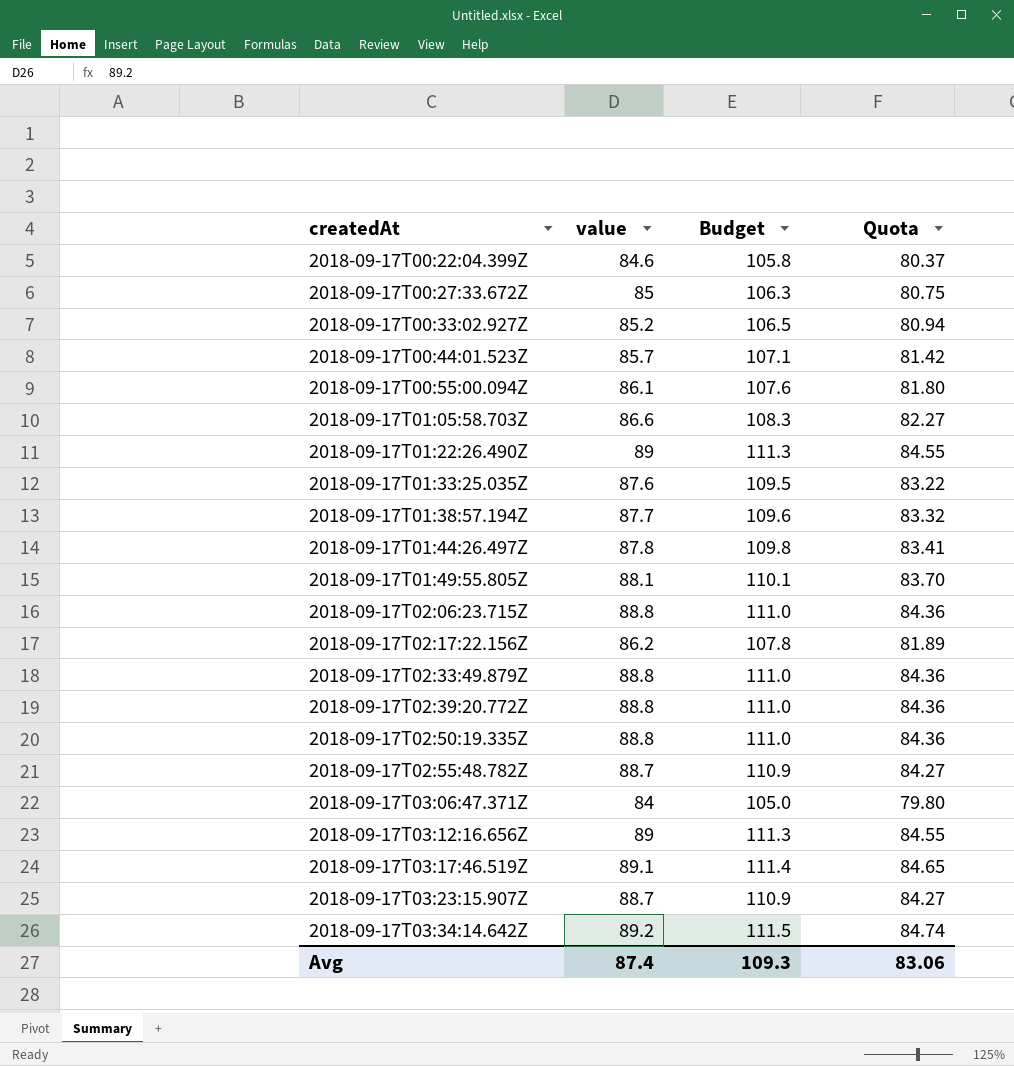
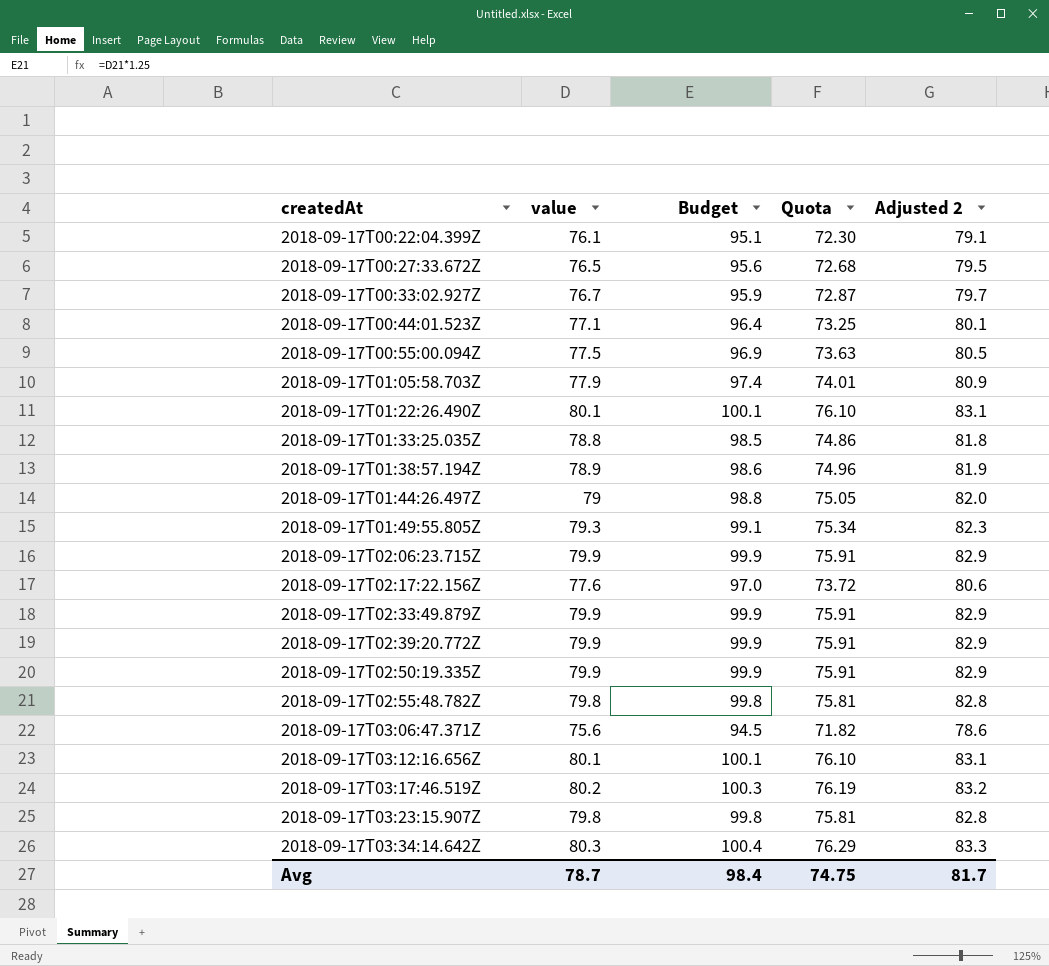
column Adjusted 2 | formula: none -> [value] + 3
2018-09-17T00:22:04.399Z | value: 84.6 -> 76.1
2018-09-17T00:22:04.399Z | Budget: 105.8 -> 95.1
2018-09-17T00:22:04.399Z | Quota: 80.37 -> 72.30
2018-09-17T00:27:33.672Z | value: 85 -> 76.5
2018-09-17T00:27:33.672Z | Budget: 106.3 -> 95.6
2018-09-17T00:27:33.672Z | Quota: 80.75 -> 72.68
2018-09-17T00:33:02.927Z | value: 85.2 -> 76.7
2018-09-17T00:33:02.927Z | Budget: 106.5 -> 95.9
2018-09-17T00:33:02.927Z | Quota: 80.94 -> 72.87
2018-09-17T00:44:01.523Z | value: 85.7 -> 77.1
2018-09-17T00:44:01.523Z | Budget: 107.1 -> 96.4
2018-09-17T00:44:01.523Z | Quota: 81.42 -> 73.25
2018-09-17T00:55:00.094Z | value: 86.1 -> 77.5
2018-09-17T00:55:00.094Z | Budget: 107.6 -> 96.9
2018-09-17T00:55:00.094Z | Quota: 81.80 -> 73.63
2018-09-17T01:05:58.703Z | value: 86.6 -> 77.9
2018-09-17T01:05:58.703Z | Budget: 108.3 -> 97.4
2018-09-17T01:05:58.703Z | Quota: 82.27 -> 74.01
2018-09-17T01:22:26.490Z | value: 89 -> 80.1
2018-09-17T01:22:26.490Z | Budget: 111.3 -> 100.1
2018-09-17T01:22:26.490Z | Quota: 84.55 -> 76.10
2018-09-17T01:33:25.035Z | value: 87.6 -> 78.8
2018-09-17T01:33:25.035Z | Budget: 109.5 -> 98.5
2018-09-17T01:33:25.035Z | Quota: 83.22 -> 74.86
2018-09-17T01:38:57.194Z | value: 87.7 -> 78.9
2018-09-17T01:38:57.194Z | Budget: 109.6 -> 98.6
2018-09-17T01:38:57.194Z | Quota: 83.32 -> 74.96
2018-09-17T01:44:26.497Z | value: 87.8 -> 79
2018-09-17T01:44:26.497Z | Budget: 109.8 -> 98.8
2018-09-17T01:44:26.497Z | Quota: 83.41 -> 75.05
2018-09-17T01:49:55.805Z | value: 88.1 -> 79.3
2018-09-17T01:49:55.805Z | Budget: 110.1 -> 99.1
2018-09-17T01:49:55.805Z | Quota: 83.70 -> 75.34
2018-09-17T02:06:23.715Z | value: 88.8 -> 79.9
2018-09-17T02:06:23.715Z | Budget: 111.0 -> 99.9
2018-09-17T02:06:23.715Z | Quota: 84.36 -> 75.91
2018-09-17T02:17:22.156Z | value: 86.2 -> 77.6
2018-09-17T02:17:22.156Z | Budget: 107.8 -> 97.0
2018-09-17T02:17:22.156Z | Quota: 81.89 -> 73.72
2018-09-17T02:33:49.879Z | value: 88.8 -> 79.9
2018-09-17T02:33:49.879Z | Budget: 111.0 -> 99.9
2018-09-17T02:33:49.879Z | Quota: 84.36 -> 75.91
2018-09-17T02:39:20.772Z | value: 88.8 -> 79.9
2018-09-17T02:39:20.772Z | Budget: 111.0 -> 99.9
2018-09-17T02:39:20.772Z | Quota: 84.36 -> 75.91
2018-09-17T02:50:19.335Z | value: 88.8 -> 79.9
2018-09-17T02:50:19.335Z | Budget: 111.0 -> 99.9
2018-09-17T02:50:19.335Z | Quota: 84.36 -> 75.91
2018-09-17T02:55:48.782Z | value: 88.7 -> 79.8
2018-09-17T02:55:48.782Z | Budget: 110.9 -> 99.8
2018-09-17T02:55:48.782Z | Quota: 84.27 -> 75.81
2018-09-17T03:06:47.371Z | value: 84 -> 75.6
2018-09-17T03:06:47.371Z | Budget: 105.0 -> 94.5
2018-09-17T03:06:47.371Z | Quota: 79.80 -> 71.82
2018-09-17T03:12:16.656Z | value: 89 -> 80.1
2018-09-17T03:12:16.656Z | Budget: 111.3 -> 100.1
2018-09-17T03:12:16.656Z | Quota: 84.55 -> 76.10
2018-09-17T03:17:46.519Z | value: 89.1 -> 80.2
2018-09-17T03:17:46.519Z | Budget: 111.4 -> 100.3
2018-09-17T03:17:46.519Z | Quota: 84.65 -> 76.19
2018-09-17T03:23:15.907Z | value: 88.7 -> 79.8
2018-09-17T03:23:15.907Z | Budget: 110.9 -> 99.8
2018-09-17T03:23:15.907Z | Quota: 84.27 -> 75.81
2018-09-17T03:34:14.642Z | value: 89.2 -> 80.3
2018-09-17T03:34:14.642Z | Budget: 111.5 -> 100.4
2018-09-17T03:34:14.642Z | Quota: 84.74 -> 76.29
Avg | value: 87.4 -> 78.7
Avg | Budget: 109.3 -> 98.4
Avg | Quota: 83.06 -> 74.75

